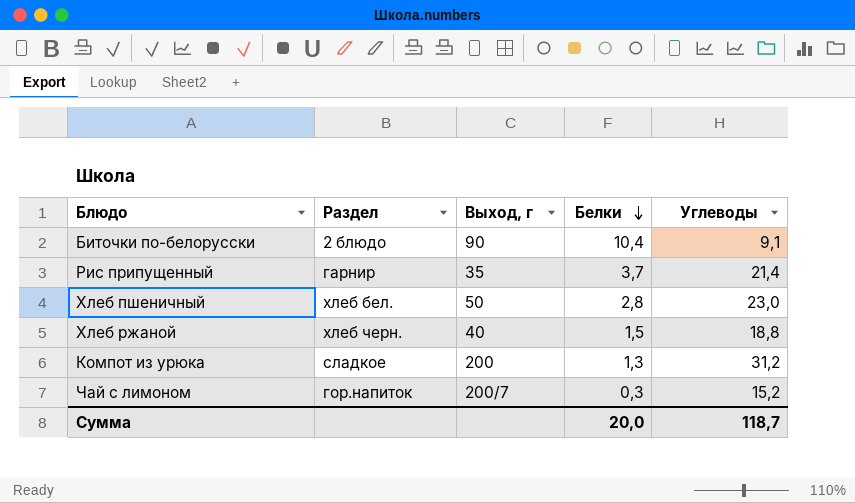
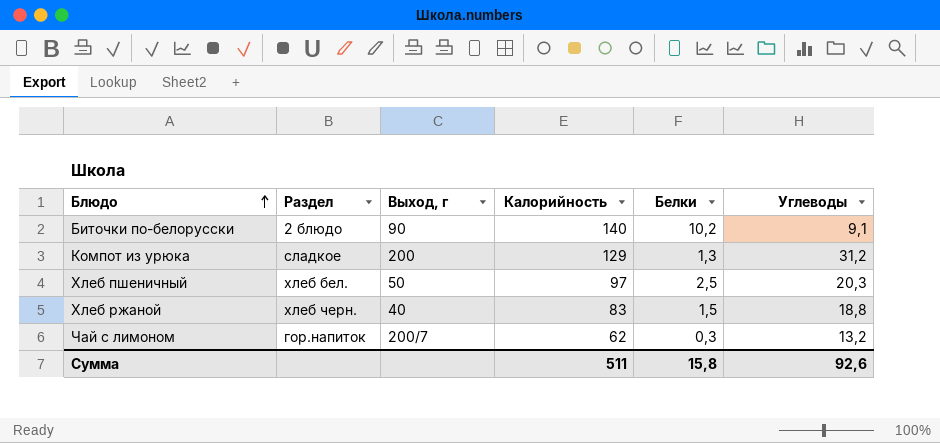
row order: Белки descending -> Блюдо ascending
column Калорийность | position: none -> 4
row Рис припущенный: гарнир | 35 | 3,7 | 21,4 -> none
Биточки по-белорусски | Белки: 10,4 -> 10,2
Хлеб пшеничный | Белки: 2,8 -> 2,5
Хлеб пшеничный | Углеводы: 23,0 -> 20,3
Чай с лимоном | Углеводы: 15,2 -> 13,2
Сумма | Белки: 20,0 -> 15,8
Сумма | Углеводы: 118,7 -> 92,6

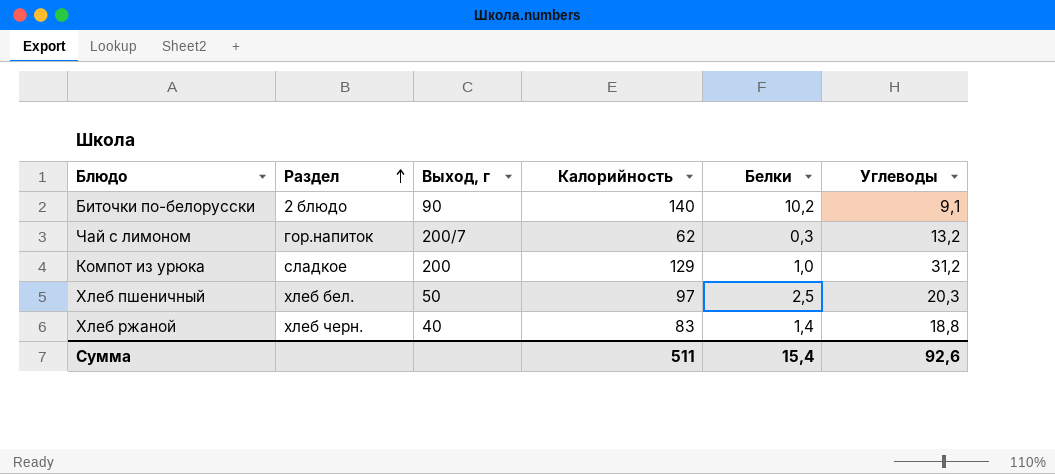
row order: Блюдо ascending -> Раздел ascending
Компот из урюка | Белки: 1,3 -> 1,0
Хлеб ржаной | Белки: 1,5 -> 1,4
Сумма | Белки: 15,8 -> 15,4

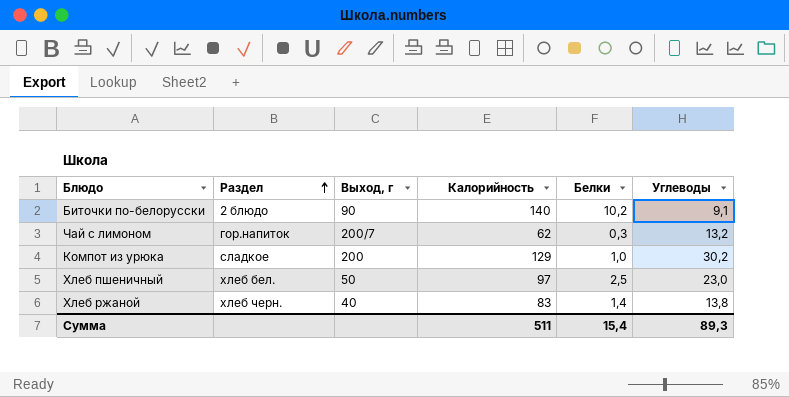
Компот из урюка | Углеводы: 31,2 -> 30,2
Хлеб пшеничный | Углеводы: 20,3 -> 23,0
Хлеб ржаной | Углеводы: 18,8 -> 13,8
Сумма | Углеводы: 92,6 -> 89,3

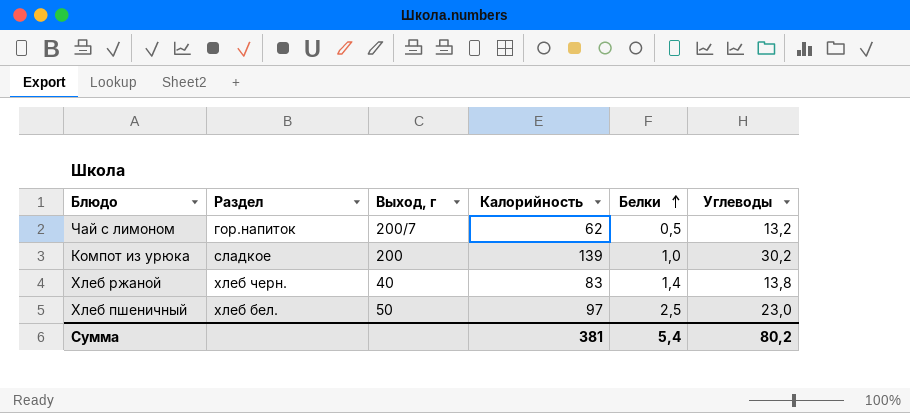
row order: Раздел ascending -> Белки ascending
row Биточки по-белорусски: 2 блюдо | 90 | 140 | 10,2 | 9,1 -> none
Чай с лимоном | Белки: 0,3 -> 0,5
Компот из урюка | Калорийность: 129 -> 139
Сумма | Калорийность: 511 -> 381
Сумма | Белки: 15,4 -> 5,4
Сумма | Углеводы: 89,3 -> 80,2

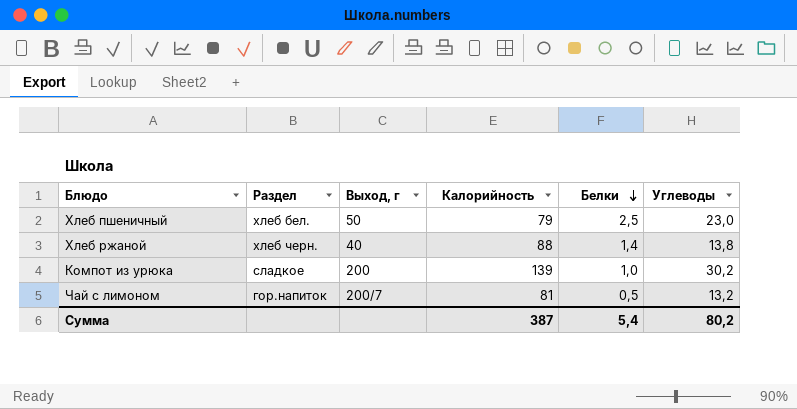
row order: Белки ascending -> Белки descending
Хлеб пшеничный | Калорийность: 97 -> 79
Хлеб ржаной | Калорийность: 83 -> 88
Чай с лимоном | Калорийность: 62 -> 81
Сумма | Калорийность: 381 -> 387

